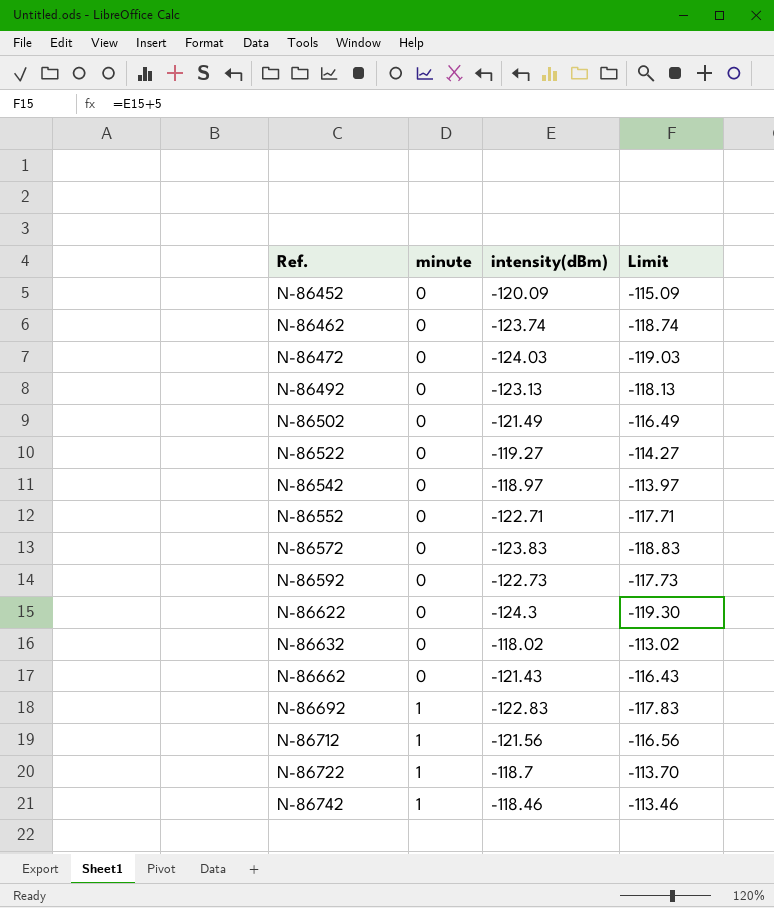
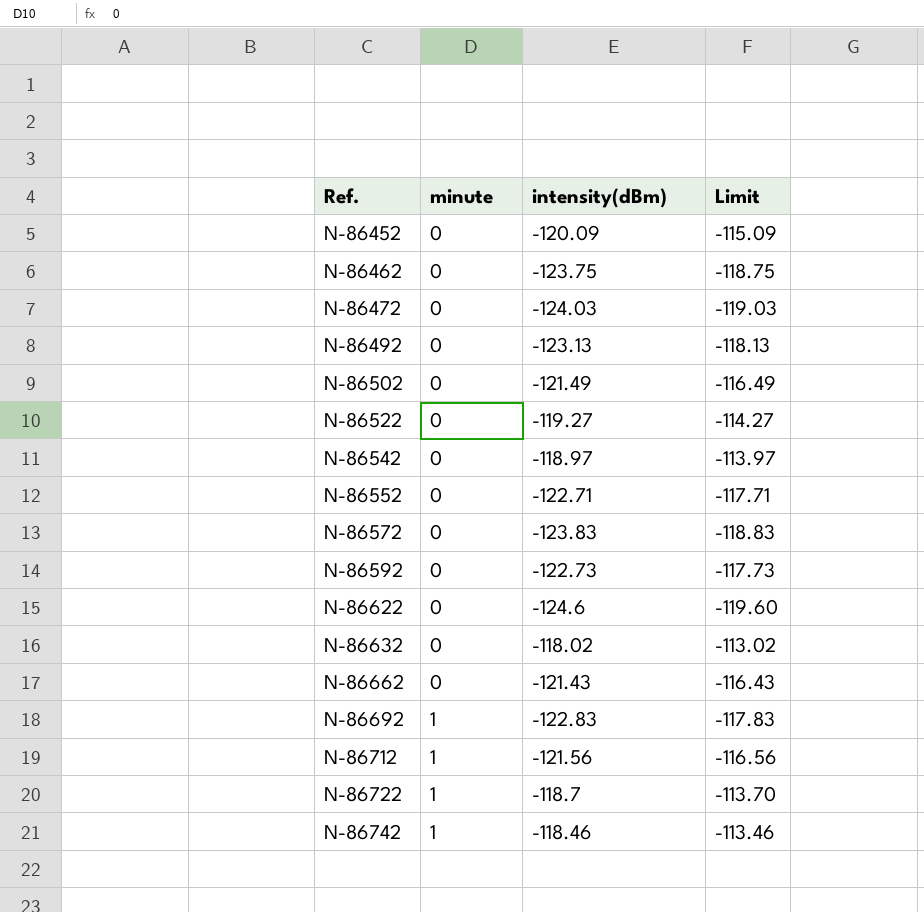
N-86462 | intensity(dBm): -123.74 -> -123.75
N-86462 | Limit: -118.74 -> -118.75
N-86622 | intensity(dBm): -124.3 -> -124.6
N-86622 | Limit: -119.30 -> -119.60

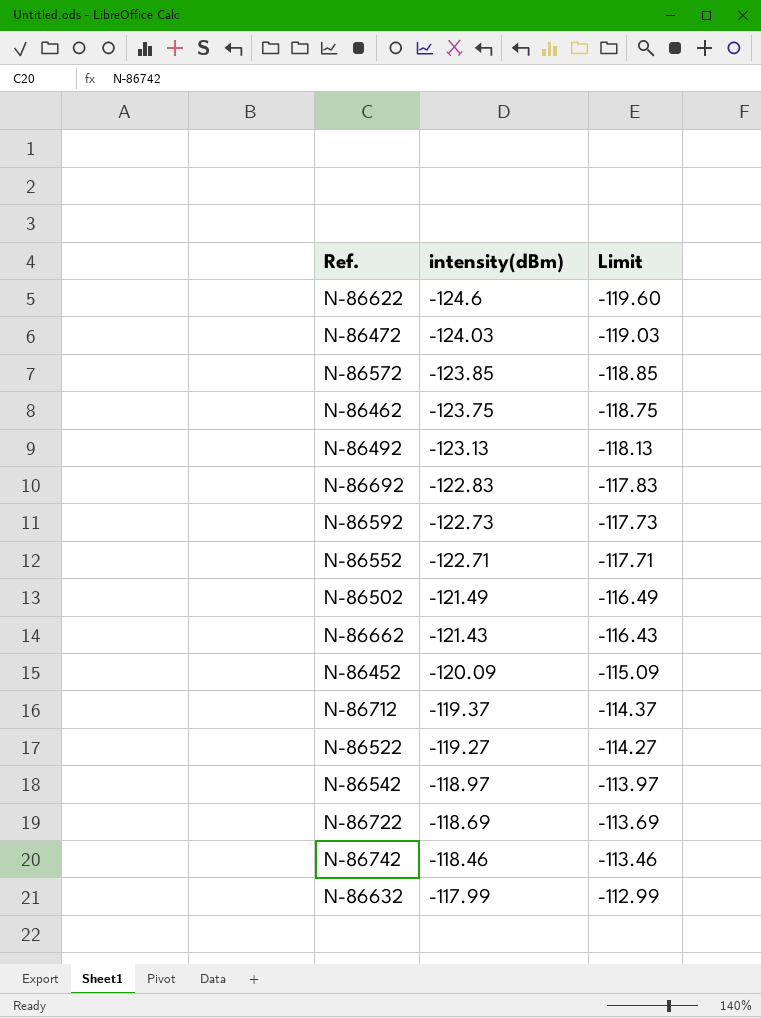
row order: Ref. ascending -> intensity(dBm) ascending
column minute | position: 2 -> none
N-86572 | intensity(dBm): -123.83 -> -123.85
N-86572 | Limit: -118.83 -> -118.85
N-86712 | intensity(dBm): -121.56 -> -119.37
N-86712 | Limit: -116.56 -> -114.37
N-86722 | intensity(dBm): -118.7 -> -118.69
N-86722 | Limit: -113.70 -> -113.69
N-86632 | intensity(dBm): -118.02 -> -117.99
N-86632 | Limit: -113.02 -> -112.99

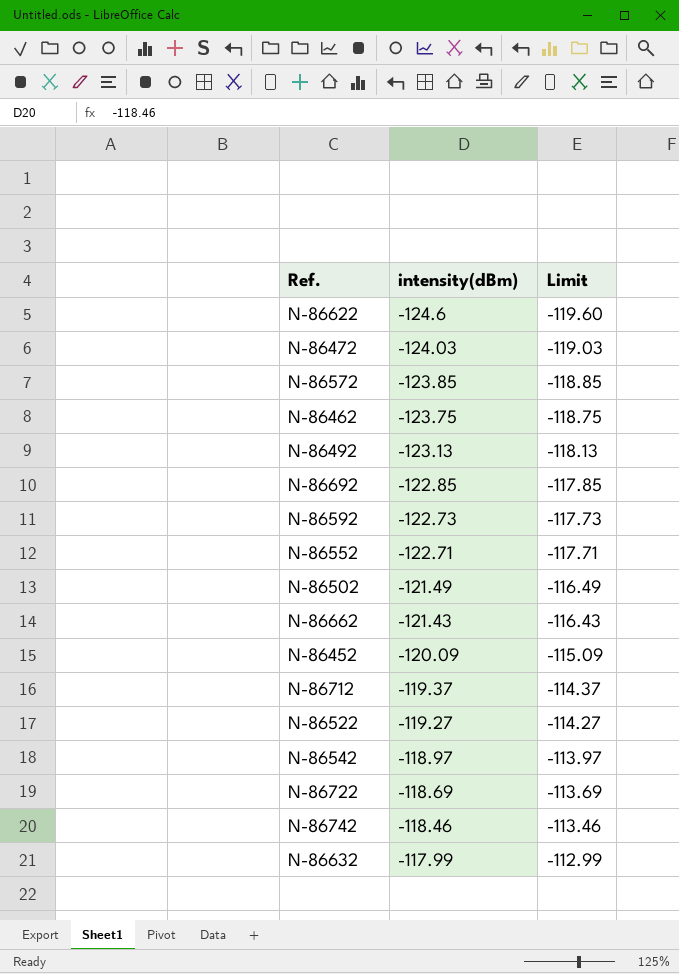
N-86692 | intensity(dBm): -122.83 -> -122.85
N-86692 | Limit: -117.83 -> -117.85

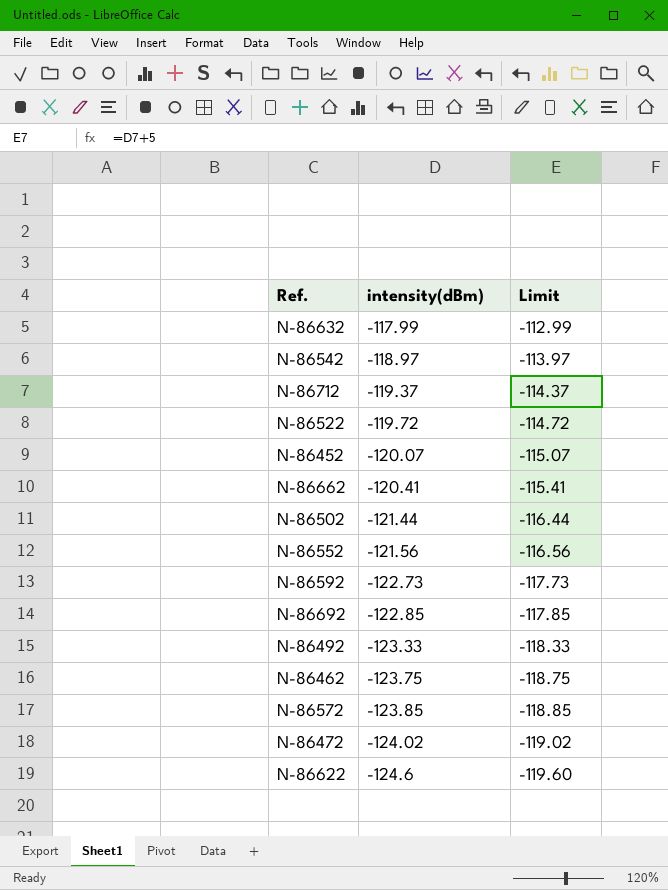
row order: intensity(dBm) ascending -> intensity(dBm) descending
row N-86722: -118.69 | -113.69 -> none
row N-86742: -118.46 | -113.46 -> none
N-86522 | intensity(dBm): -119.27 -> -119.72
N-86522 | Limit: -114.27 -> -114.72
N-86452 | intensity(dBm): -120.09 -> -120.07
N-86452 | Limit: -115.09 -> -115.07
N-86662 | intensity(dBm): -121.43 -> -120.41
N-86662 | Limit: -116.43 -> -115.41
N-86502 | intensity(dBm): -121.49 -> -121.44
N-86502 | Limit: -116.49 -> -116.44
N-86552 | intensity(dBm): -122.71 -> -121.56
N-86552 | Limit: -117.71 -> -116.56
N-86492 | intensity(dBm): -123.13 -> -123.33
N-86492 | Limit: -118.13 -> -118.33
N-86472 | intensity(dBm): -124.03 -> -124.02
N-86472 | Limit: -119.03 -> -119.02

